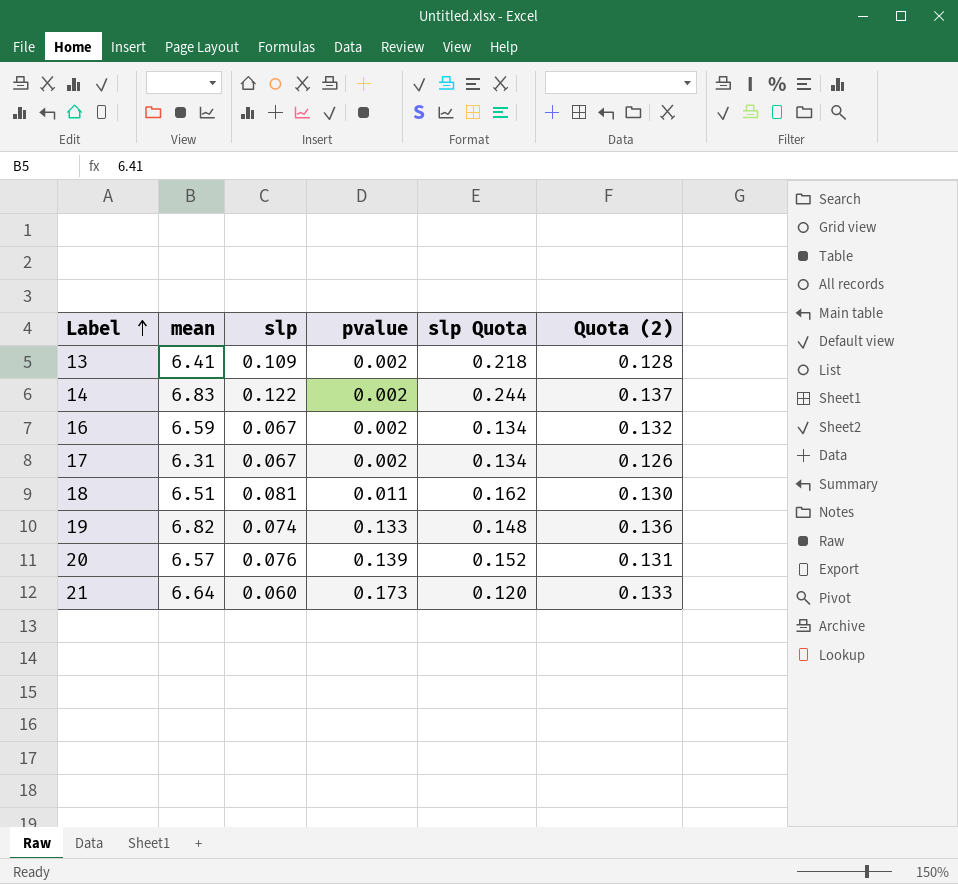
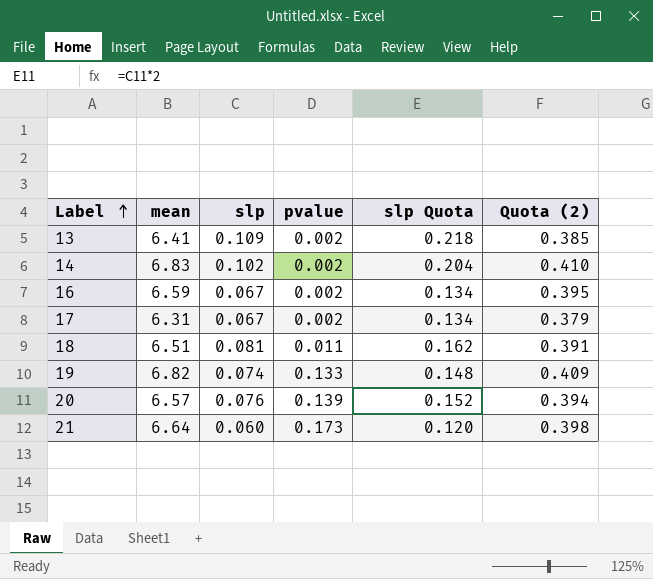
column Quota (2) | formula: [mean] * 0.02 -> [mean] * 0.06
14 | slp: 0.122 -> 0.102
14 | slp Quota: 0.244 -> 0.204

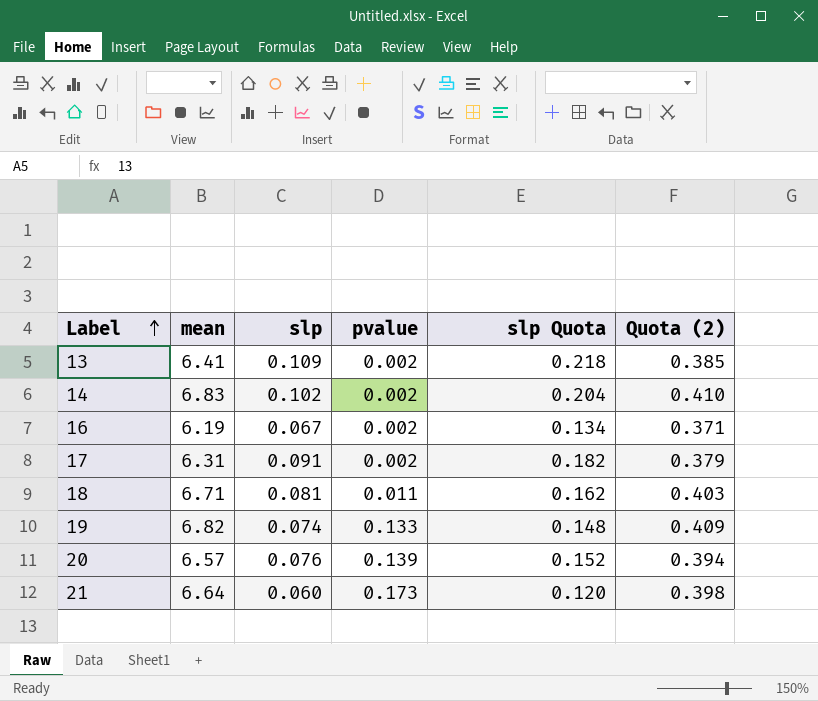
16 | mean: 6.59 -> 6.19
16 | Quota (2): 0.395 -> 0.371
17 | slp: 0.067 -> 0.091
17 | slp Quota: 0.134 -> 0.182
18 | mean: 6.51 -> 6.71
18 | Quota (2): 0.391 -> 0.403

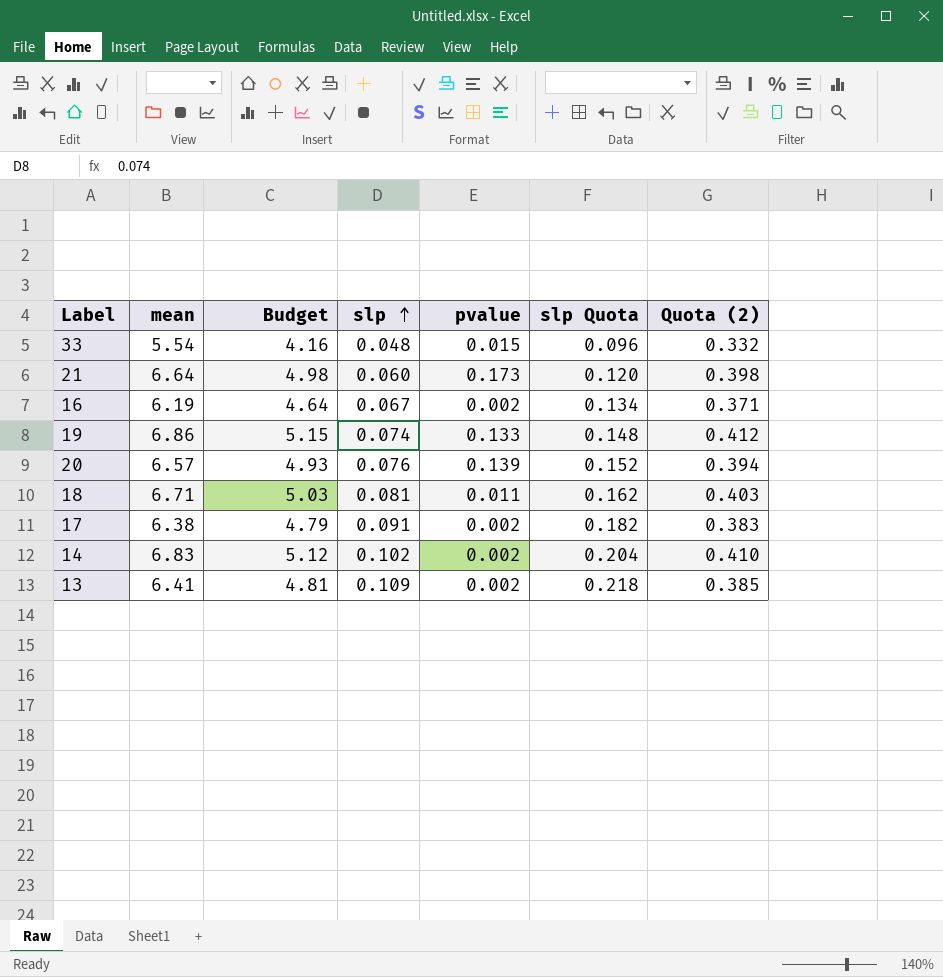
row order: Label ascending -> slp ascending
column Budget | formula: none -> [mean] * 0.75
row 33: none -> 5.54 | 4.16 | 0.048 | 0.015 | 0.096 | 0.332
19 | mean: 6.82 -> 6.86
19 | Quota (2): 0.409 -> 0.412
17 | mean: 6.31 -> 6.38
17 | Quota (2): 0.379 -> 0.383

